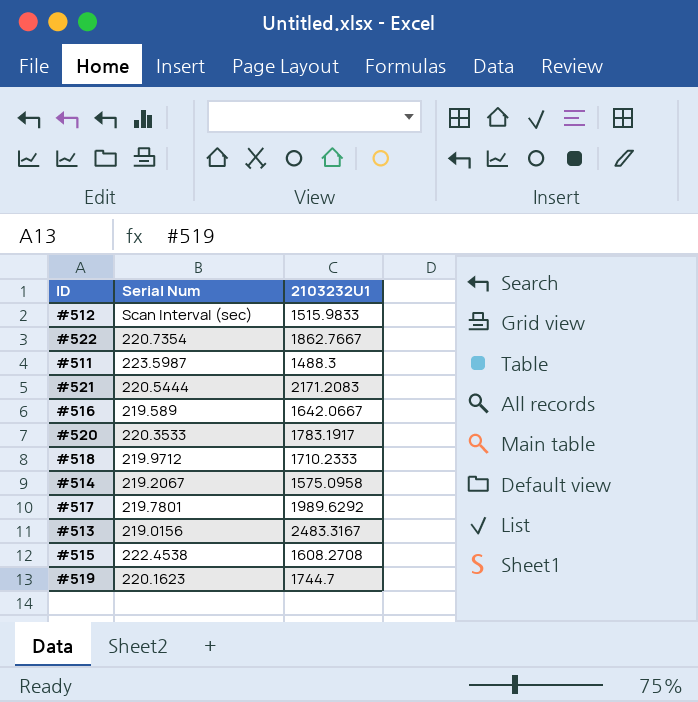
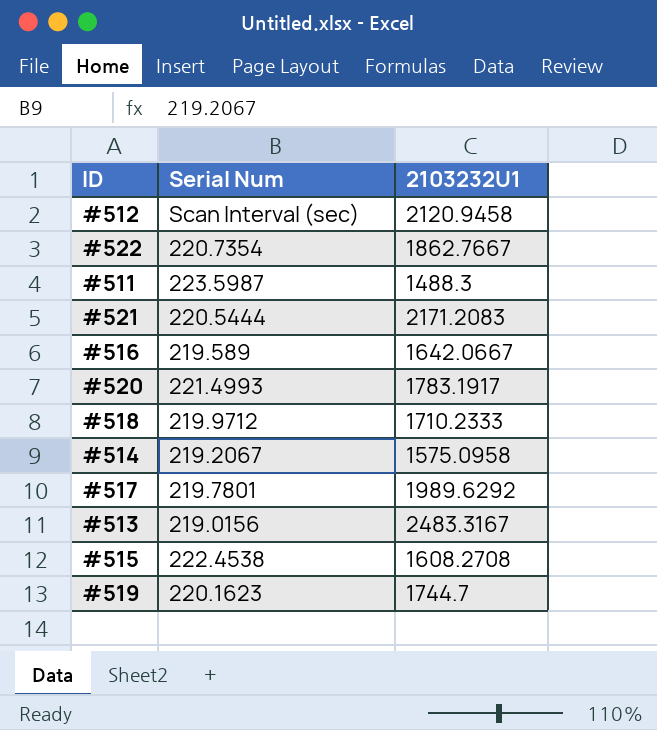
#512 | 2103232U1: 1515.9833 -> 2120.9458
#520 | Serial Num: 220.3533 -> 221.4993

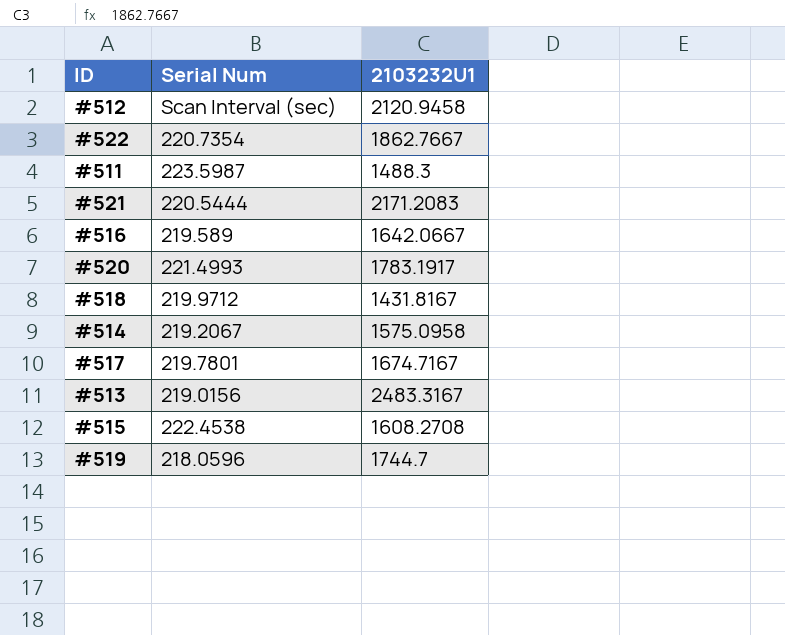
#518 | 2103232U1: 1710.2333 -> 1431.8167
#517 | 2103232U1: 1989.6292 -> 1674.7167
#519 | Serial Num: 220.1623 -> 218.0596

